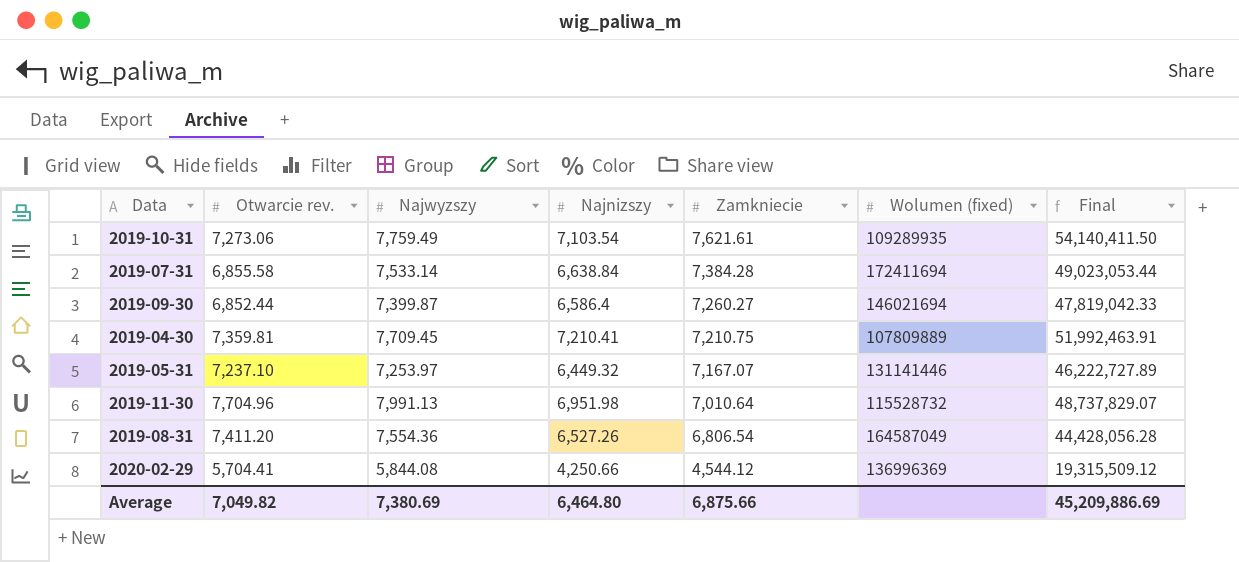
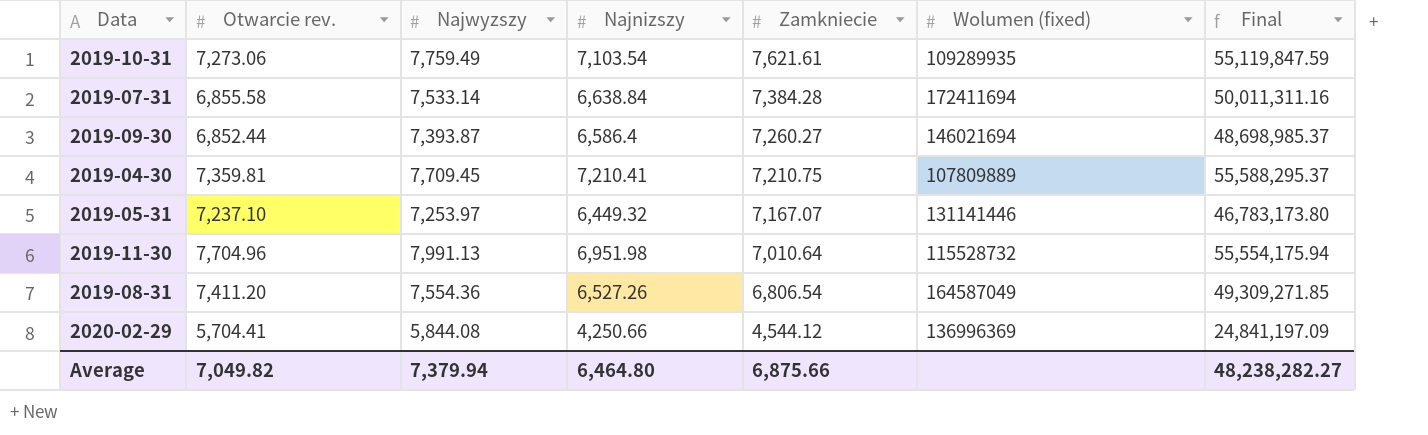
column Final | formula: [Najnizszy] * [Zamkniecie] -> [Najwyzszy] * [Najnizszy]
2019-09-30 | Najwyzszy: 7,399.87 -> 7,393.87
Average | Najwyzszy: 7,380.69 -> 7,379.94
Average | Final: 45,209,886.69 -> 48,238,282.27

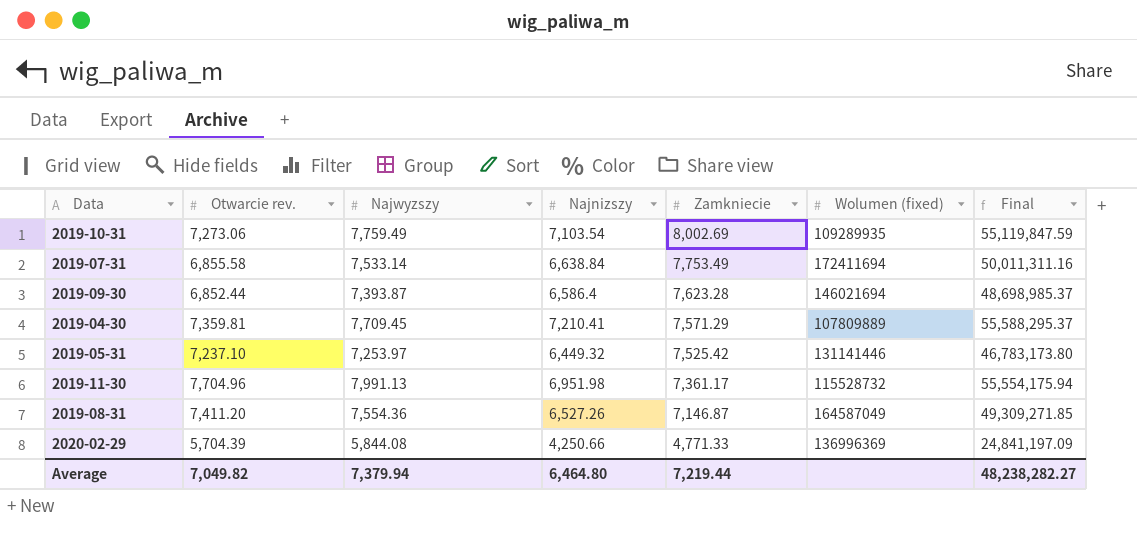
2019-10-31 | Zamkniecie: 7,621.61 -> 8,002.69
2019-07-31 | Zamkniecie: 7,384.28 -> 7,753.49
2019-09-30 | Zamkniecie: 7,260.27 -> 7,623.28
2019-04-30 | Zamkniecie: 7,210.75 -> 7,571.29
2019-05-31 | Zamkniecie: 7,167.07 -> 7,525.42
2019-11-30 | Zamkniecie: 7,010.64 -> 7,361.17
2019-08-31 | Zamkniecie: 6,806.54 -> 7,146.87
2020-02-29 | Otwarcie rev.: 5,704.41 -> 5,704.39
2020-02-29 | Zamkniecie: 4,544.12 -> 4,771.33
Average | Zamkniecie: 6,875.66 -> 7,219.44

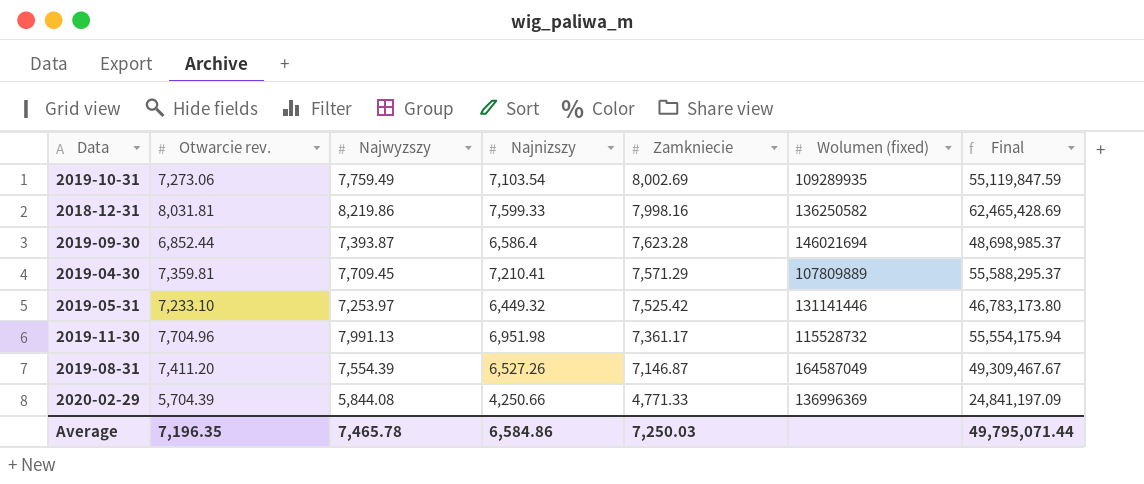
row 2019-07-31: 6,855.58 | 7,533.14 | 6,638.84 | 7,753.49 | 172411694 | 50,011,311.16 -> none
row 2018-12-31: none -> 8,031.81 | 8,219.86 | 7,599.33 | 7,998.16 | 136250582 | 62,465,428.69
2019-05-31 | Otwarcie rev.: 7,237.10 -> 7,233.10
2019-08-31 | Najwyzszy: 7,554.36 -> 7,554.39
2019-08-31 | Final: 49,309,271.85 -> 49,309,467.67
Average | Otwarcie rev.: 7,049.82 -> 7,196.35
Average | Najwyzszy: 7,379.94 -> 7,465.78
Average | Najnizszy: 6,464.80 -> 6,584.86
Average | Zamkniecie: 7,219.44 -> 7,250.03
Average | Final: 48,238,282.27 -> 49,795,071.44

